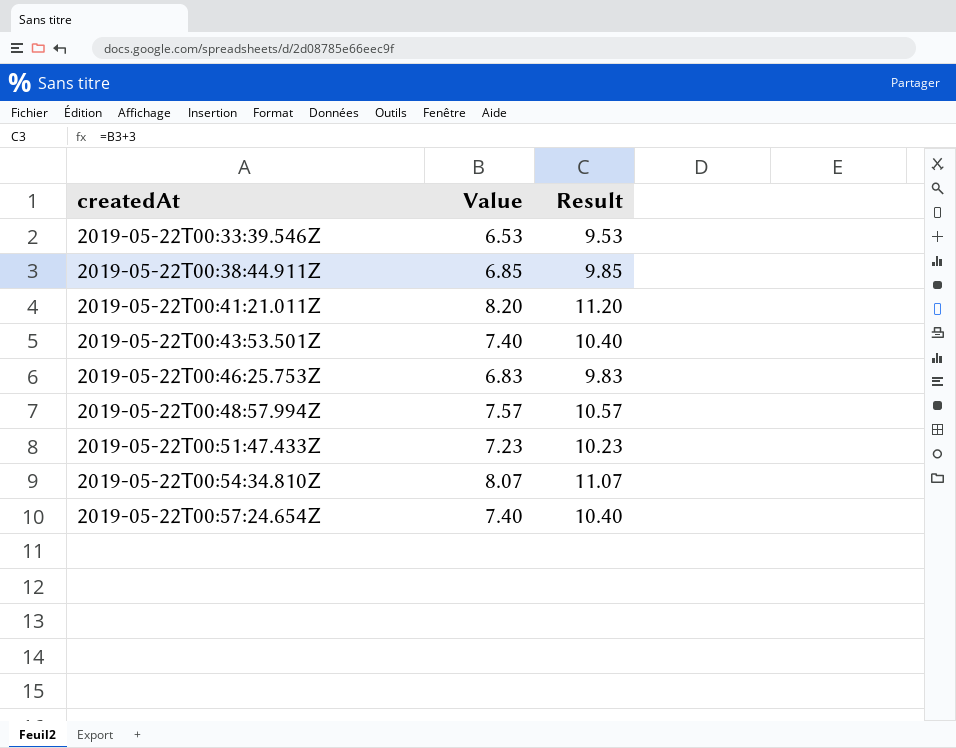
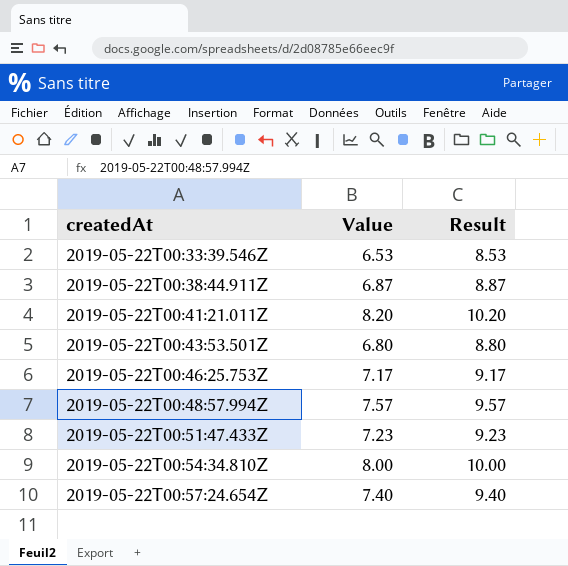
column Result | formula: [Value] + 3 -> [Value] + 2
2019-05-22T00:38:44.911Z | Value: 6.85 -> 6.87
2019-05-22T00:43:53.501Z | Value: 7.40 -> 6.80
2019-05-22T00:46:25.753Z | Value: 6.83 -> 7.17
2019-05-22T00:54:34.810Z | Value: 8.07 -> 8.00

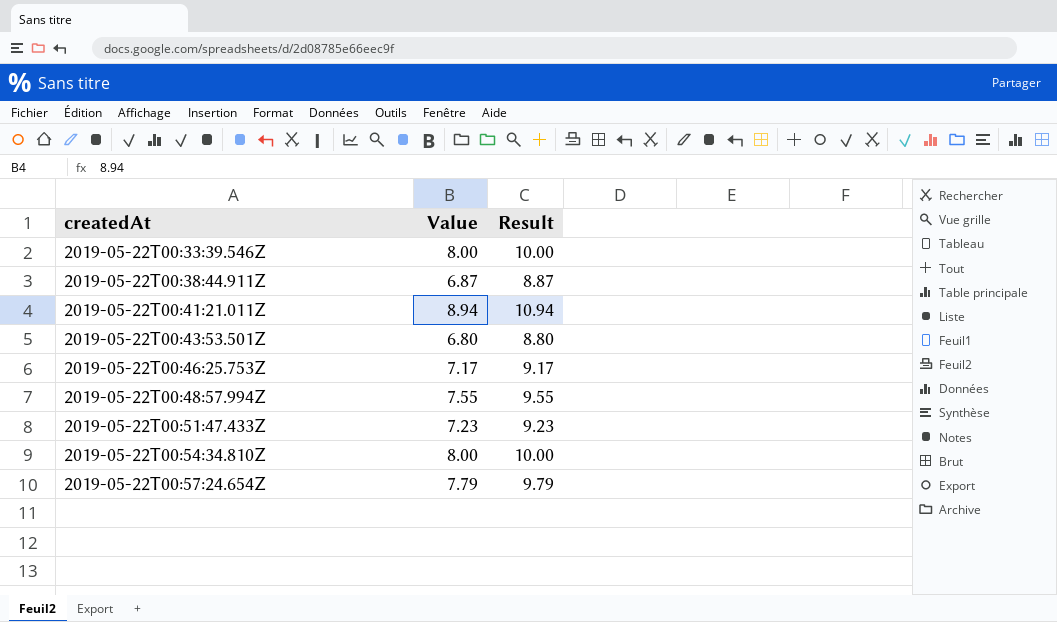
2019-05-22T00:33:39.546Z | Value: 6.53 -> 8.00
2019-05-22T00:33:39.546Z | Result: 8.53 -> 10.00
2019-05-22T00:41:21.011Z | Value: 8.20 -> 8.94
2019-05-22T00:41:21.011Z | Result: 10.20 -> 10.94
2019-05-22T00:48:57.994Z | Value: 7.57 -> 7.55
2019-05-22T00:48:57.994Z | Result: 9.57 -> 9.55
2019-05-22T00:57:24.654Z | Value: 7.40 -> 7.79
2019-05-22T00:57:24.654Z | Result: 9.40 -> 9.79

